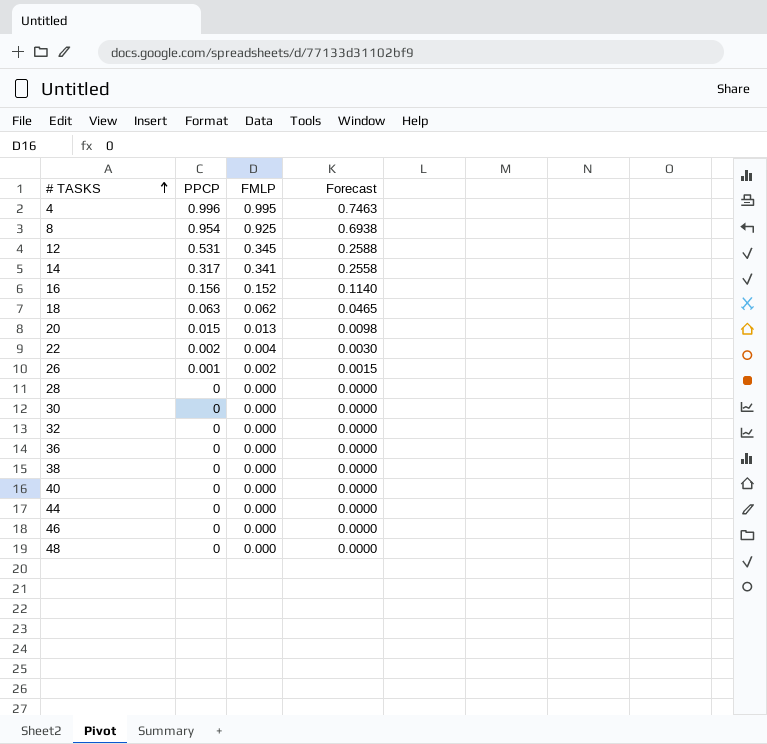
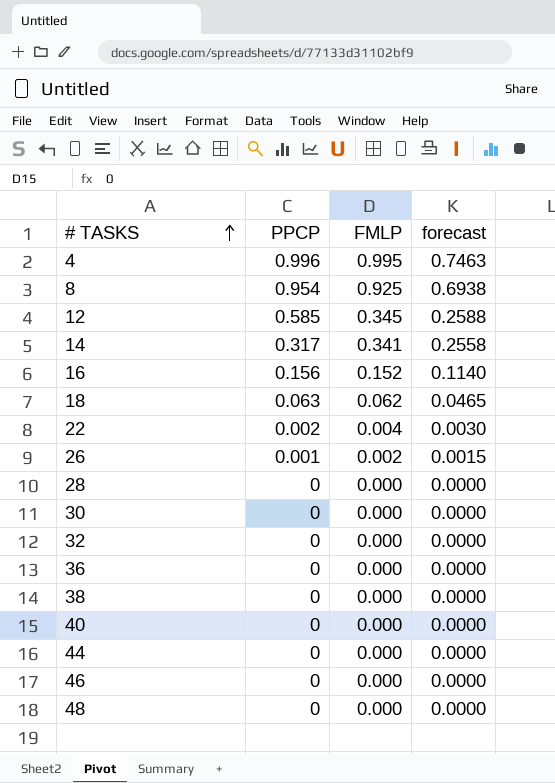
column name: Forecast -> forecast
row 20: 0.015 | 0.013 | 0.0098 -> none
12 | PPCP: 0.531 -> 0.585

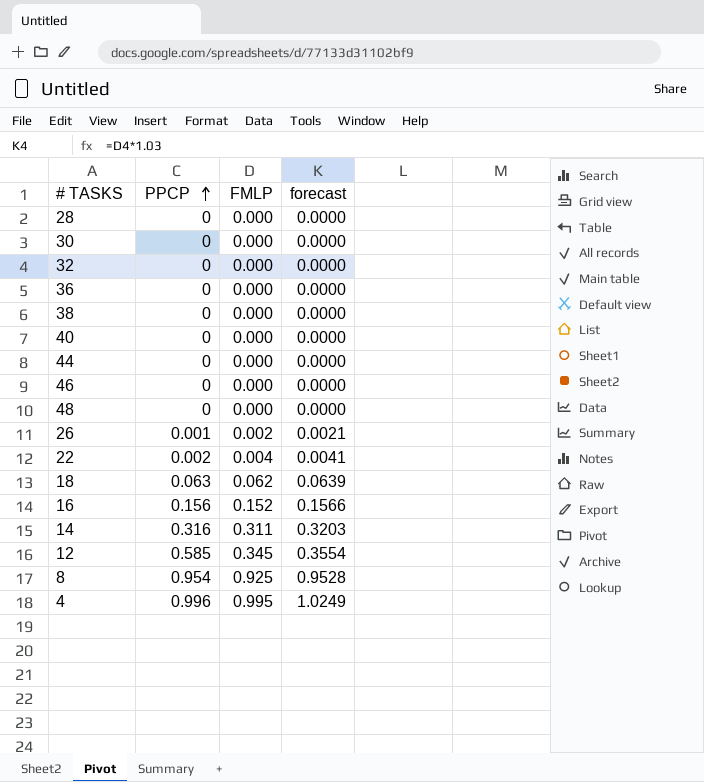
row order: # TASKS ascending -> PPCP ascending
column forecast | formula: [FMLP] * 0.75 -> [FMLP] * 1.03
14 | PPCP: 0.317 -> 0.316
14 | FMLP: 0.341 -> 0.311

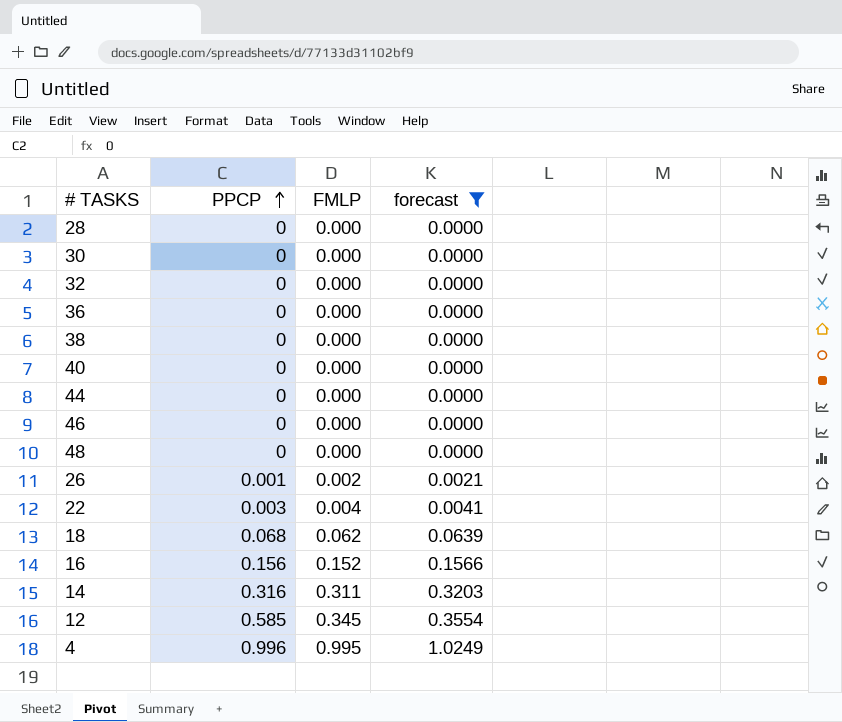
filter: none -> forecast != 0.9528
22 | PPCP: 0.002 -> 0.003
18 | PPCP: 0.063 -> 0.068

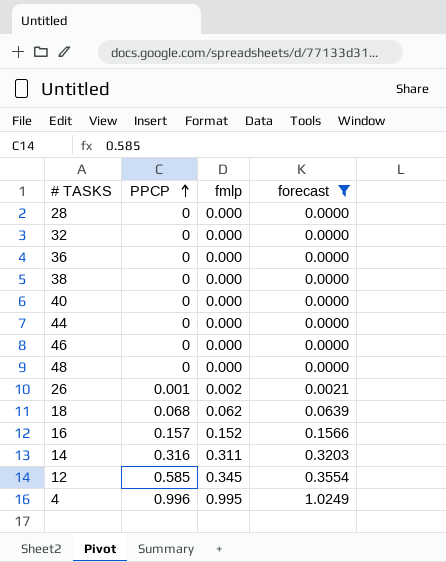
column name: FMLP -> fmlp
row 30: 0 | 0.000 | 0.0000 -> none
row 22: 0.003 | 0.004 | 0.0041 -> none
16 | PPCP: 0.156 -> 0.157

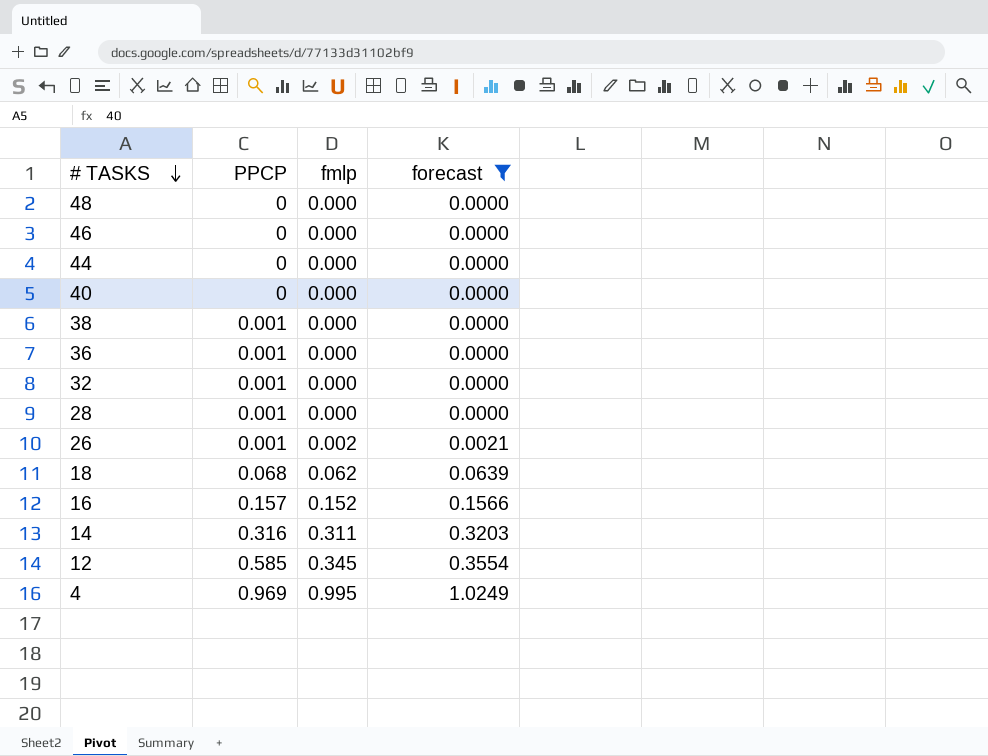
row order: PPCP ascending -> # TASKS descending
38 | PPCP: 0 -> 0.001
36 | PPCP: 0 -> 0.001
32 | PPCP: 0 -> 0.001
28 | PPCP: 0 -> 0.001
4 | PPCP: 0.996 -> 0.969

